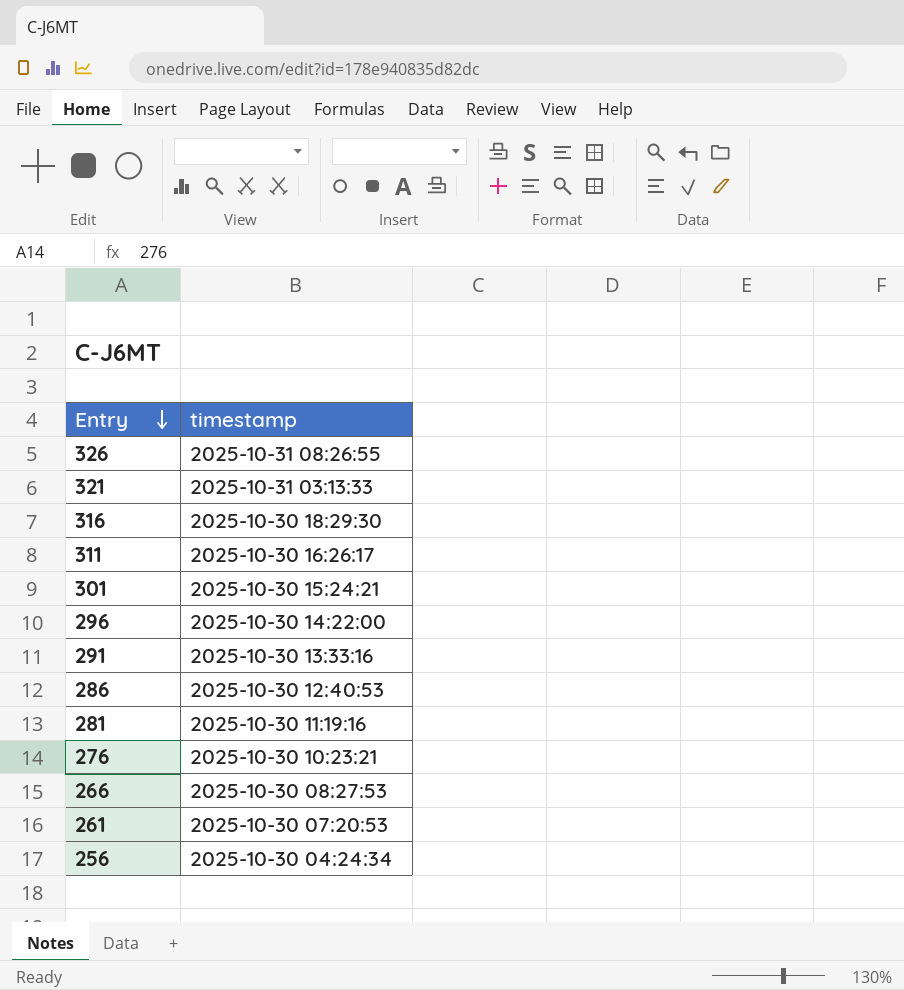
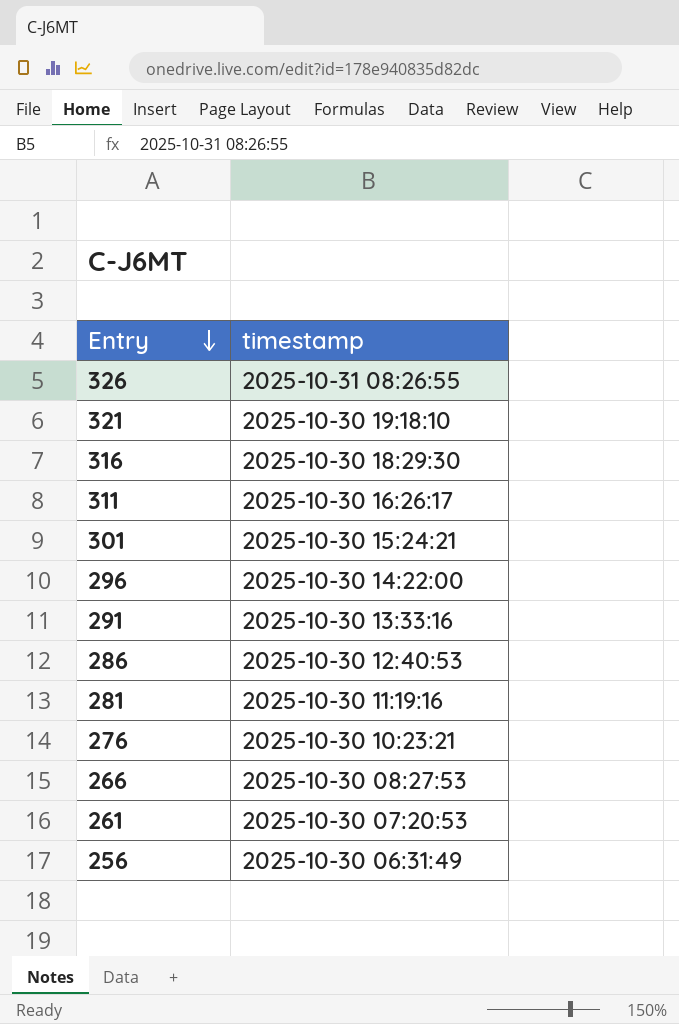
321 | timestamp: 2025-10-31 03:13:33 -> 2025-10-30 19:18:10
256 | timestamp: 2025-10-30 04:24:34 -> 2025-10-30 06:31:49

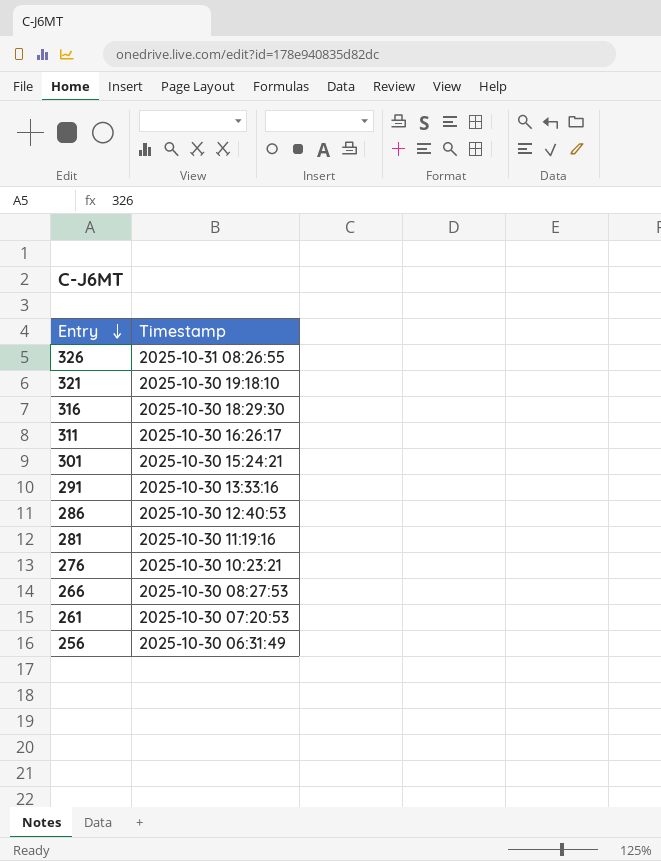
column name: timestamp -> Timestamp
row 296: 2025-10-30 14:22:00 -> none

